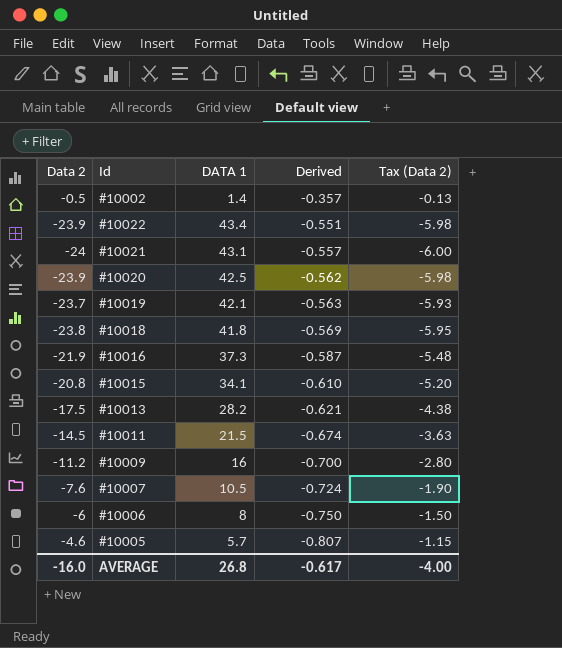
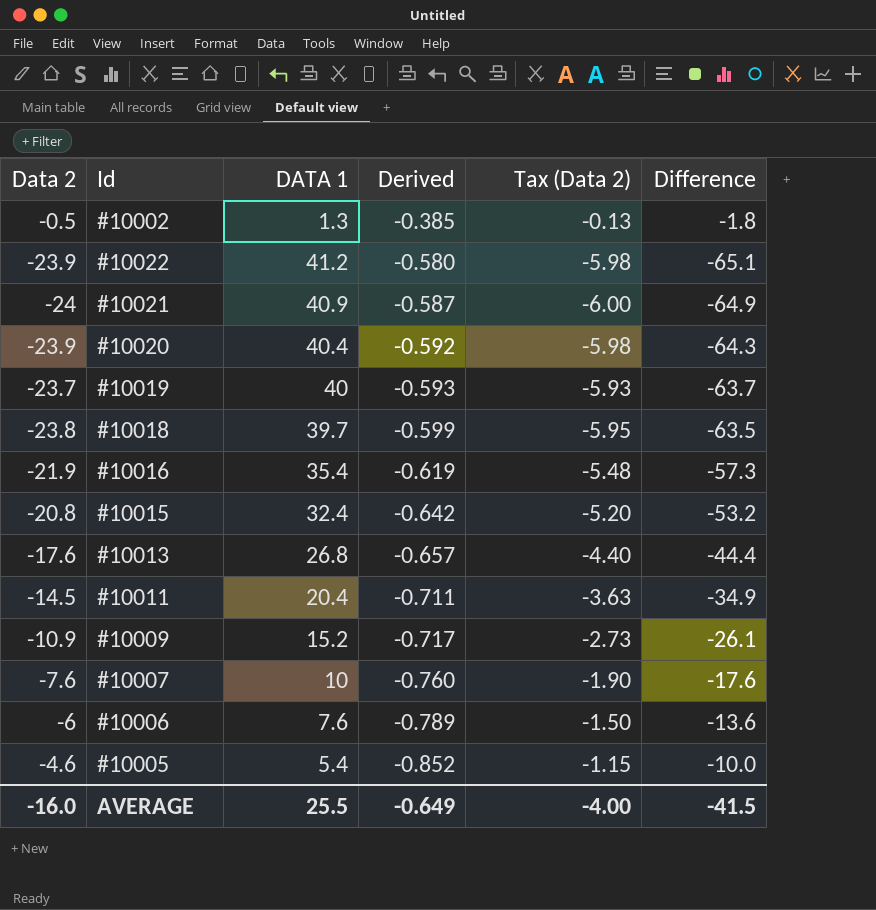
column Difference | formula: none -> [Data 2] - [DATA 1]
#10002 | DATA 1: 1.4 -> 1.3
#10002 | Derived: -0.357 -> -0.385
#10022 | DATA 1: 43.4 -> 41.2
#10022 | Derived: -0.551 -> -0.580
#10021 | DATA 1: 43.1 -> 40.9
#10021 | Derived: -0.557 -> -0.587
#10020 | DATA 1: 42.5 -> 40.4
#10020 | Derived: -0.562 -> -0.592
#10019 | DATA 1: 42.1 -> 40
#10019 | Derived: -0.563 -> -0.593
#10018 | DATA 1: 41.8 -> 39.7
#10018 | Derived: -0.569 -> -0.599
#10016 | DATA 1: 37.3 -> 35.4
#10016 | Derived: -0.587 -> -0.619
#10015 | DATA 1: 34.1 -> 32.4
#10015 | Derived: -0.610 -> -0.642
#10013 | Data 2: -17.5 -> -17.6
#10013 | DATA 1: 28.2 -> 26.8
#10013 | Derived: -0.621 -> -0.657
#10013 | Tax (Data 2): -4.38 -> -4.40
#10011 | DATA 1: 21.5 -> 20.4
#10011 | Derived: -0.674 -> -0.711
#10009 | Data 2: -11.2 -> -10.9
#10009 | DATA 1: 16 -> 15.2
#10009 | Derived: -0.700 -> -0.717
#10009 | Tax (Data 2): -2.80 -> -2.73
#10007 | DATA 1: 10.5 -> 10
#10007 | Derived: -0.724 -> -0.760
#10006 | DATA 1: 8 -> 7.6
#10006 | Derived: -0.750 -> -0.789
#10005 | DATA 1: 5.7 -> 5.4
#10005 | Derived: -0.807 -> -0.852
AVERAGE | DATA 1: 26.8 -> 25.5
AVERAGE | Derived: -0.617 -> -0.649

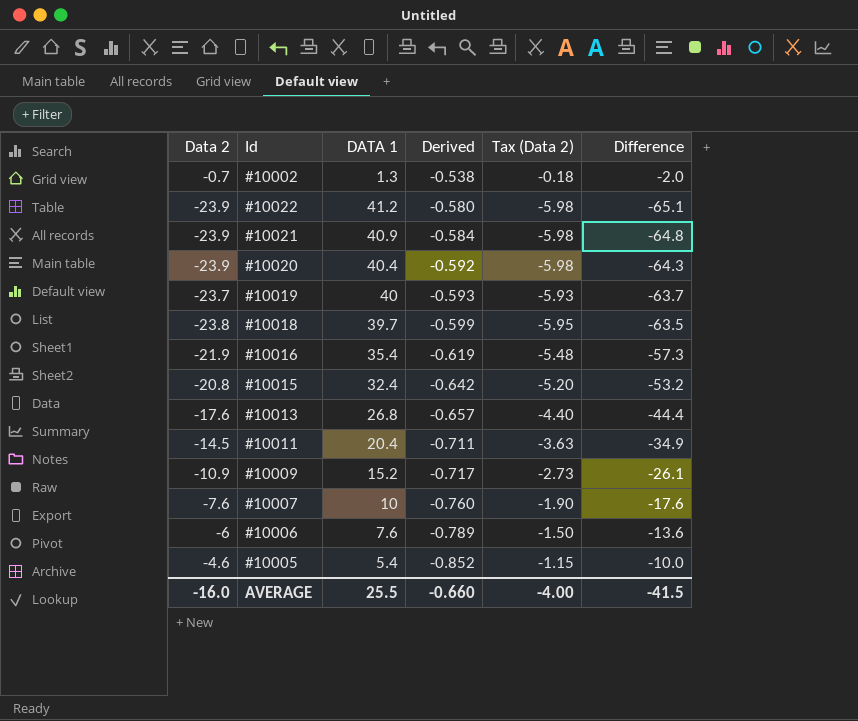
#10002 | Data 2: -0.5 -> -0.7
#10002 | Derived: -0.385 -> -0.538
#10002 | Tax (Data 2): -0.13 -> -0.18
#10002 | Difference: -1.8 -> -2.0
#10021 | Data 2: -24 -> -23.9
#10021 | Derived: -0.587 -> -0.584
#10021 | Tax (Data 2): -6.00 -> -5.98
#10021 | Difference: -64.9 -> -64.8
AVERAGE | Derived: -0.649 -> -0.660

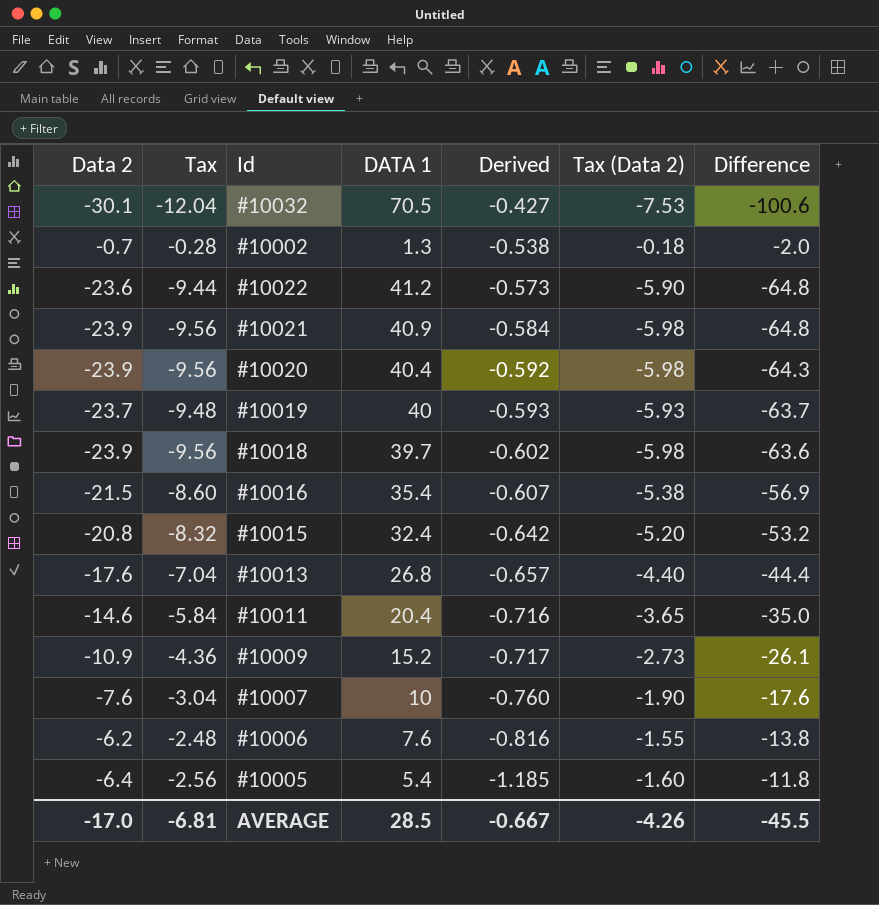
column Tax | formula: none -> [Data 2] * 0.4
row #10032: none -> -30.1 | -12.04 | 70.5 | -0.427 | -7.53 | -100.6
#10022 | Data 2: -23.9 -> -23.6
#10022 | Derived: -0.580 -> -0.573
#10022 | Tax (Data 2): -5.98 -> -5.90
#10022 | Difference: -65.1 -> -64.8
#10018 | Data 2: -23.8 -> -23.9
#10018 | Derived: -0.599 -> -0.602
#10018 | Tax (Data 2): -5.95 -> -5.98
#10018 | Difference: -63.5 -> -63.6
#10016 | Data 2: -21.9 -> -21.5
#10016 | Derived: -0.619 -> -0.607
#10016 | Tax (Data 2): -5.48 -> -5.38
#10016 | Difference: -57.3 -> -56.9
#10011 | Data 2: -14.5 -> -14.6
#10011 | Derived: -0.711 -> -0.716
#10011 | Tax (Data 2): -3.63 -> -3.65
#10011 | Difference: -34.9 -> -35.0
#10006 | Data 2: -6 -> -6.2
#10006 | Derived: -0.789 -> -0.816
#10006 | Tax (Data 2): -1.50 -> -1.55
#10006 | Difference: -13.6 -> -13.8
#10005 | Data 2: -4.6 -> -6.4
#10005 | Derived: -0.852 -> -1.185
#10005 | Tax (Data 2): -1.15 -> -1.60
#10005 | Difference: -10.0 -> -11.8
AVERAGE | Data 2: -16.0 -> -17.0
AVERAGE | DATA 1: 25.5 -> 28.5
AVERAGE | Derived: -0.660 -> -0.667
AVERAGE | Tax (Data 2): -4.00 -> -4.26
AVERAGE | Difference: -41.5 -> -45.5

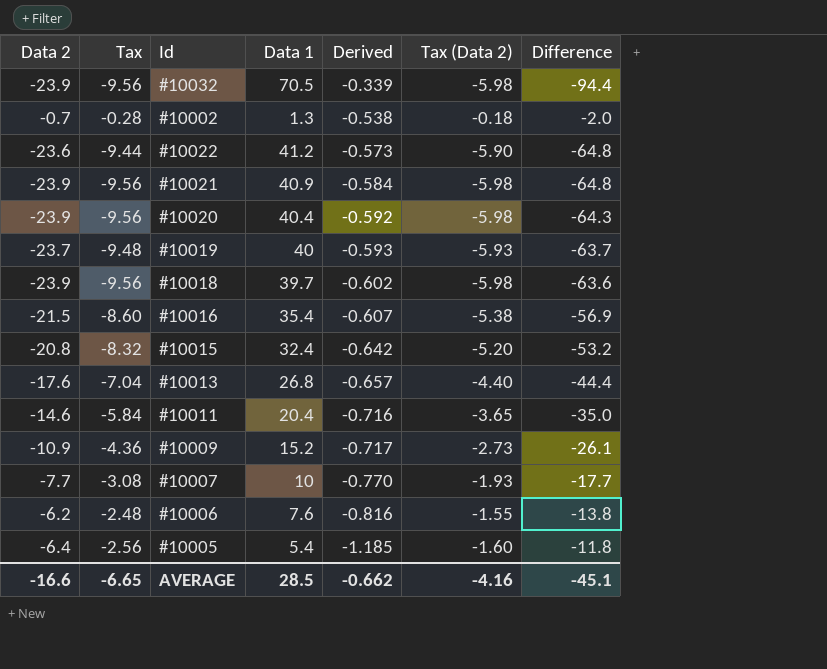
column name: DATA 1 -> Data 1
#10032 | Data 2: -30.1 -> -23.9
#10032 | Tax: -12.04 -> -9.56
#10032 | Derived: -0.427 -> -0.339
#10032 | Tax (Data 2): -7.53 -> -5.98
#10032 | Difference: -100.6 -> -94.4
#10007 | Data 2: -7.6 -> -7.7
#10007 | Tax: -3.04 -> -3.08
#10007 | Derived: -0.760 -> -0.770
#10007 | Tax (Data 2): -1.90 -> -1.93
#10007 | Difference: -17.6 -> -17.7
AVERAGE | Data 2: -17.0 -> -16.6
AVERAGE | Tax: -6.81 -> -6.65
AVERAGE | Derived: -0.667 -> -0.662
AVERAGE | Tax (Data 2): -4.26 -> -4.16
AVERAGE | Difference: -45.5 -> -45.1

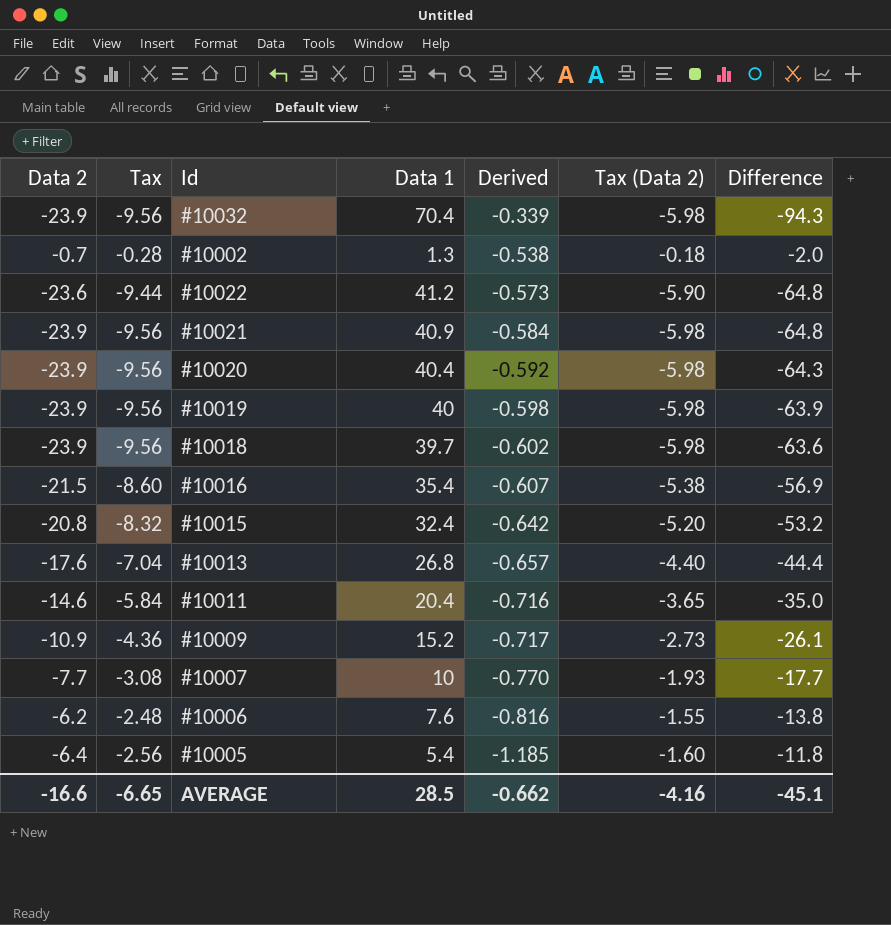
#10032 | Data 1: 70.5 -> 70.4
#10032 | Difference: -94.4 -> -94.3
#10019 | Data 2: -23.7 -> -23.9
#10019 | Tax: -9.48 -> -9.56
#10019 | Derived: -0.593 -> -0.598
#10019 | Tax (Data 2): -5.93 -> -5.98
#10019 | Difference: -63.7 -> -63.9

